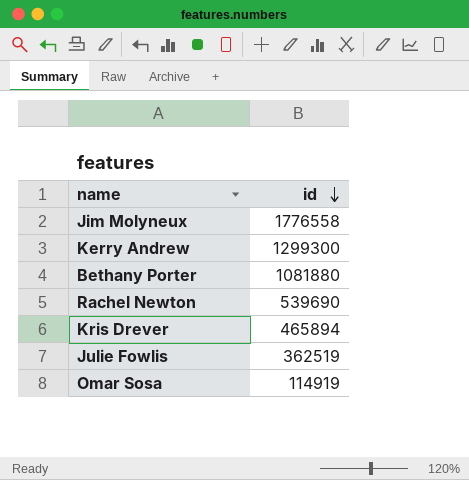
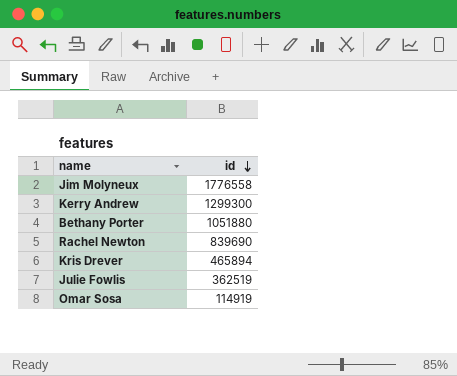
Bethany Porter | id: 1081880 -> 1051880
Rachel Newton | id: 539690 -> 839690

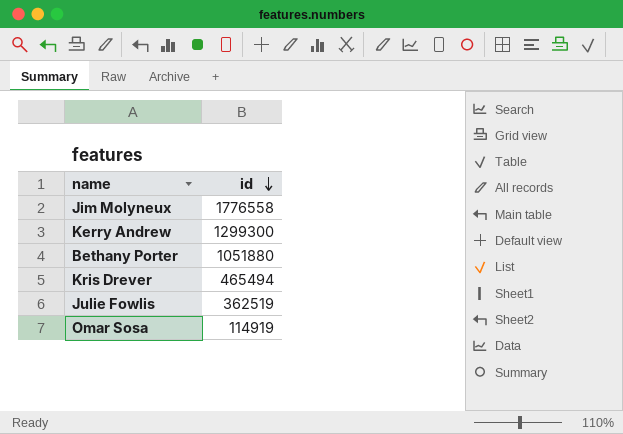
row Rachel Newton: 839690 -> none
Kris Drever | id: 465894 -> 465494

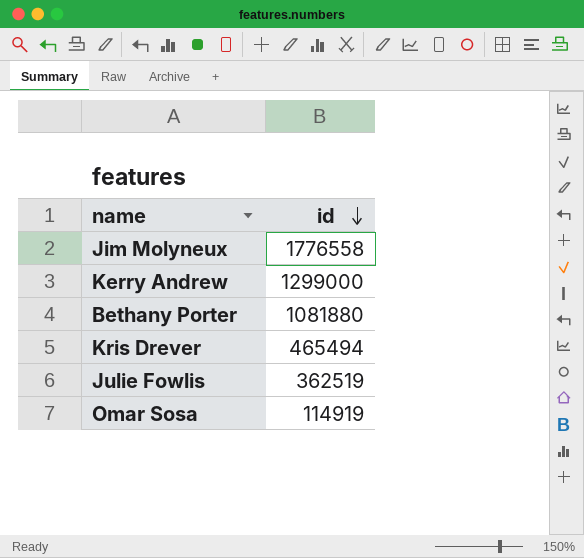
Kerry Andrew | id: 1299300 -> 1299000
Bethany Porter | id: 1051880 -> 1081880

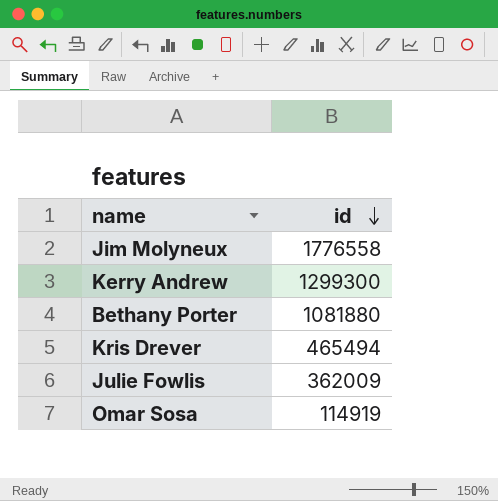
Kerry Andrew | id: 1299000 -> 1299300
Julie Fowlis | id: 362519 -> 362009

